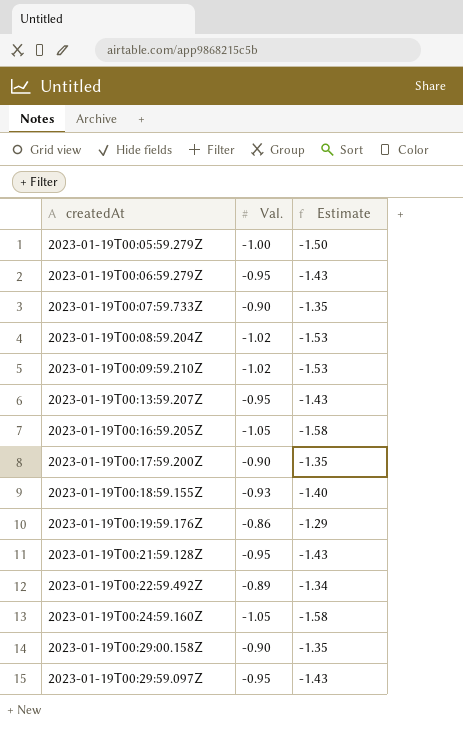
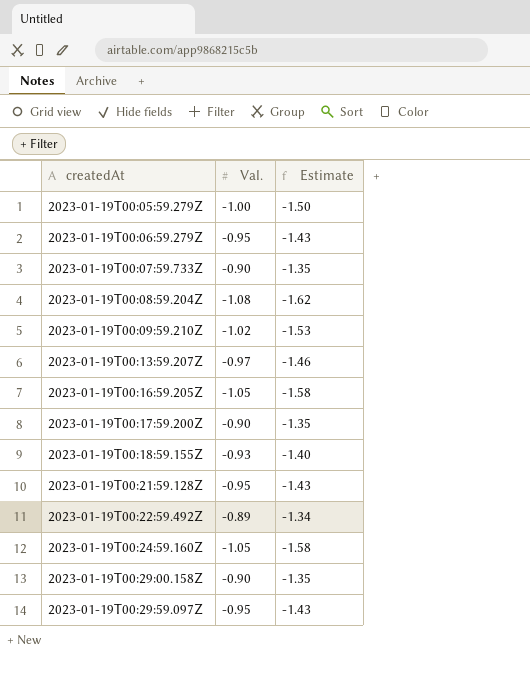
row 2023-01-19T00:19:59.176Z: -0.86 | -1.29 -> none
2023-01-19T00:08:59.204Z | Val.: -1.02 -> -1.08
2023-01-19T00:08:59.204Z | Estimate: -1.53 -> -1.62
2023-01-19T00:13:59.207Z | Val.: -0.95 -> -0.97
2023-01-19T00:13:59.207Z | Estimate: -1.43 -> -1.46

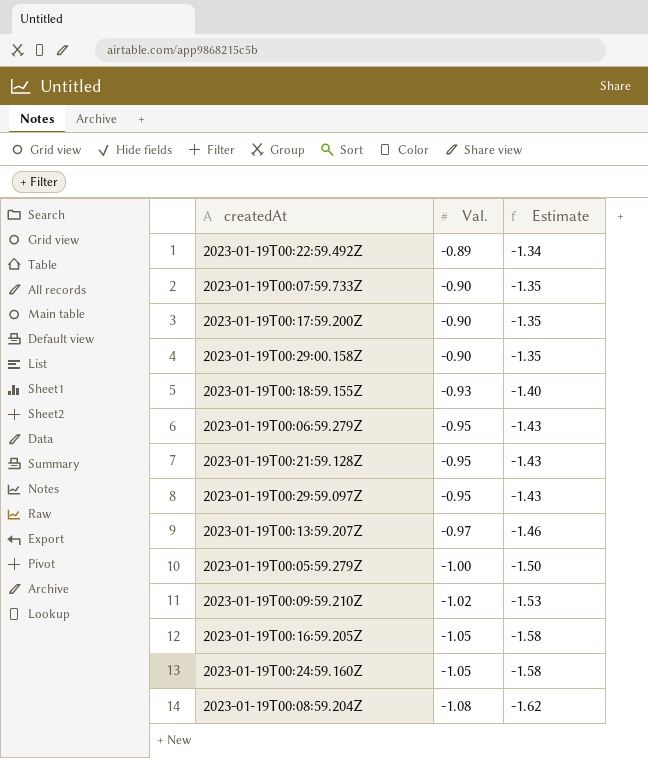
row order: createdAt ascending -> Val. descending

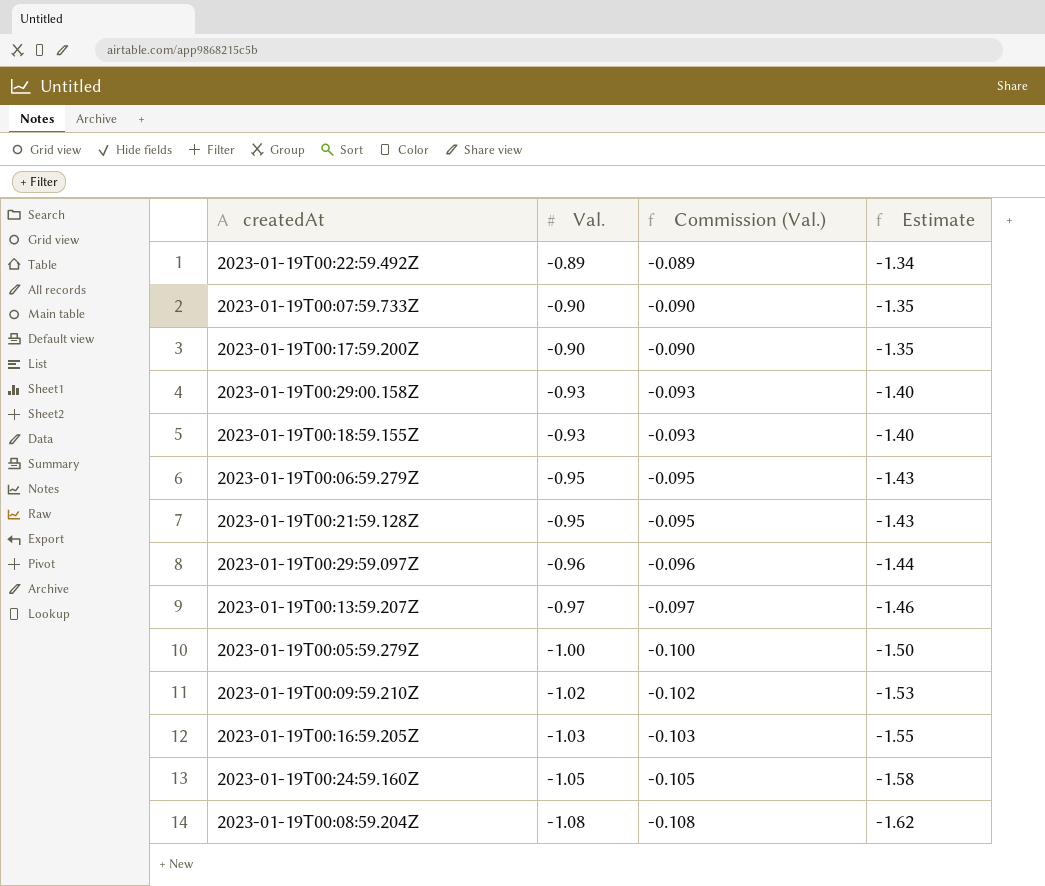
column Commission (Val.) | formula: none -> [Val.] * 0.1
2023-01-19T00:29:00.158Z | Val.: -0.90 -> -0.93
2023-01-19T00:29:00.158Z | Estimate: -1.35 -> -1.40
2023-01-19T00:29:59.097Z | Val.: -0.95 -> -0.96
2023-01-19T00:29:59.097Z | Estimate: -1.43 -> -1.44
2023-01-19T00:16:59.205Z | Val.: -1.05 -> -1.03
2023-01-19T00:16:59.205Z | Estimate: -1.58 -> -1.55

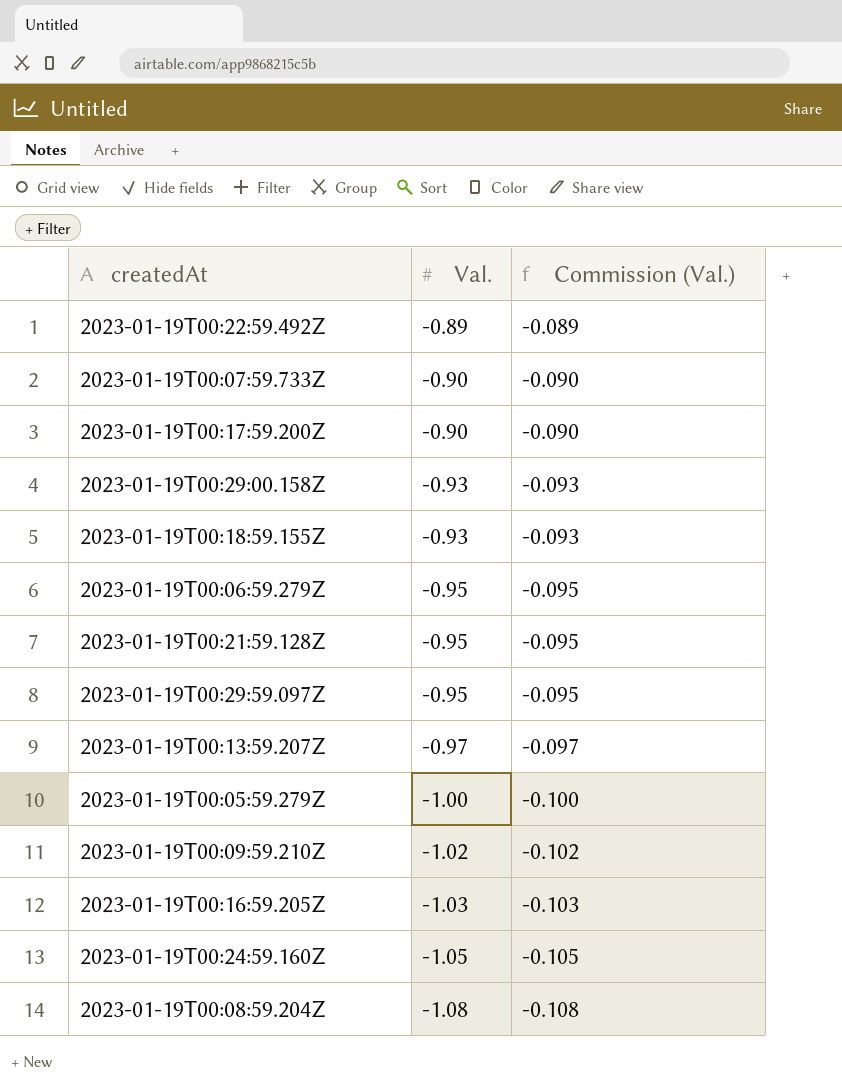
column Estimate | formula: [Val.] * 1.5 -> none
2023-01-19T00:29:59.097Z | Val.: -0.96 -> -0.95
2023-01-19T00:29:59.097Z | Commission (Val.): -0.096 -> -0.095

